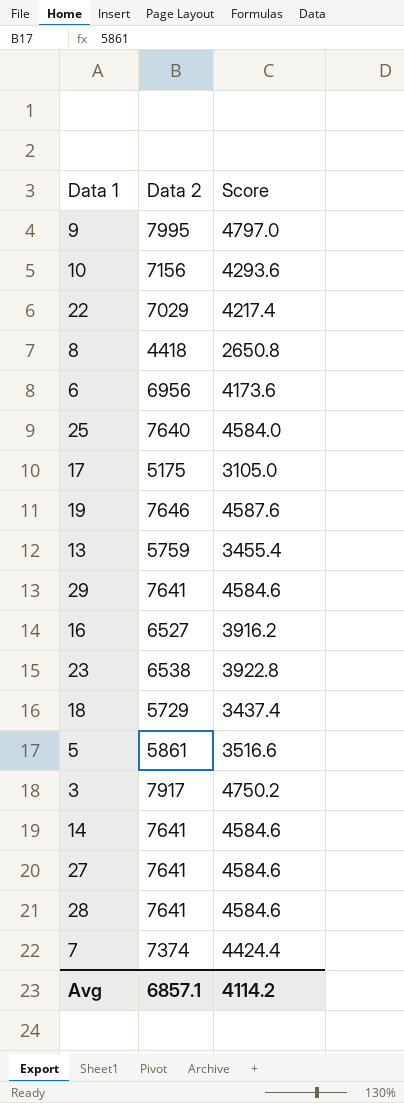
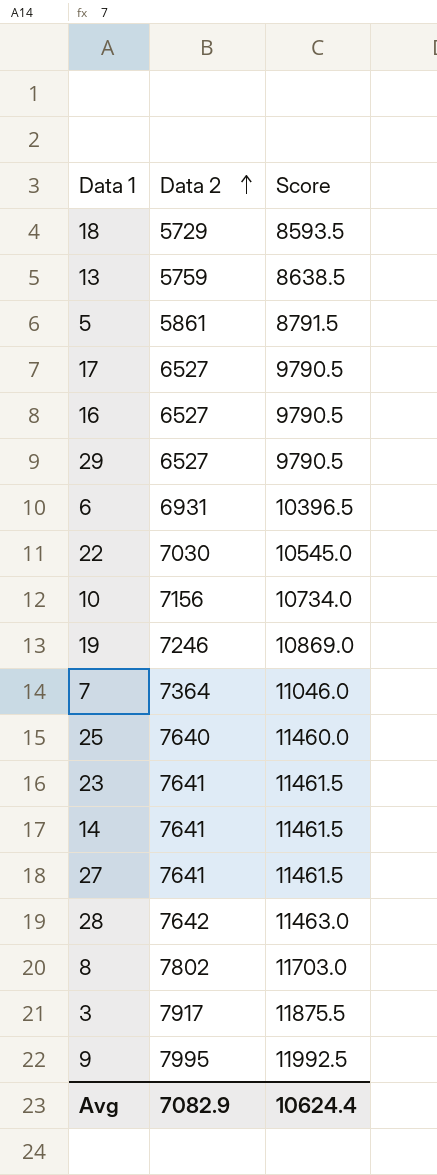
row order: none -> Data 2 ascending
column Score | formula: [Data 2] * 0.6 -> [Data 2] * 1.5
17 | Data 2: 5175 -> 6527
29 | Data 2: 7641 -> 6527
6 | Data 2: 6956 -> 6931
22 | Data 2: 7029 -> 7030
19 | Data 2: 7646 -> 7246
7 | Data 2: 7374 -> 7364
23 | Data 2: 6538 -> 7641
28 | Data 2: 7641 -> 7642
8 | Data 2: 4418 -> 7802
Avg | Data 2: 6857.1 -> 7082.9
Avg | Score: 4114.2 -> 10624.4

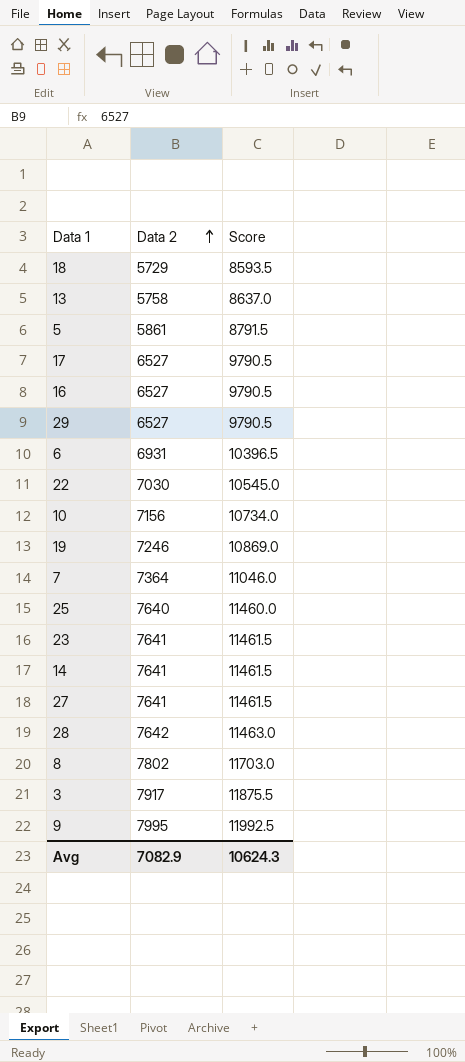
13 | Data 2: 5759 -> 5758
13 | Score: 8638.5 -> 8637.0
Avg | Score: 10624.4 -> 10624.3

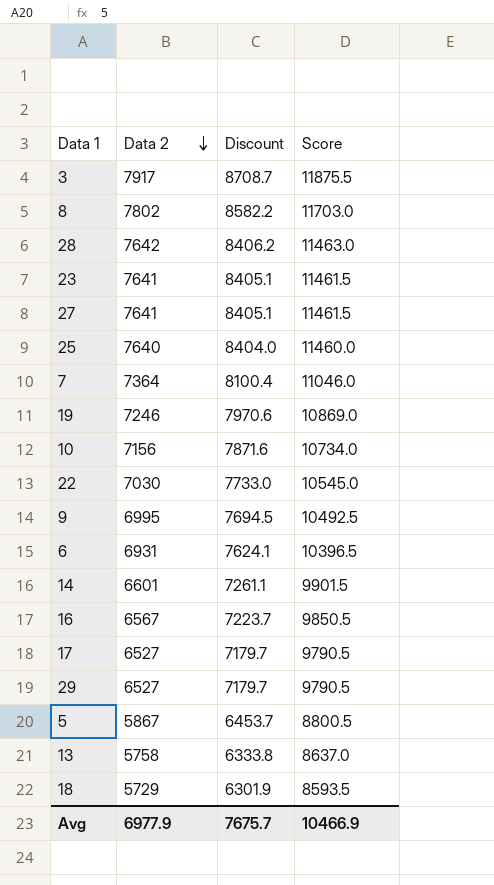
row order: Data 2 ascending -> Data 2 descending
column Discount | formula: none -> [Data 2] * 1.1
9 | Data 2: 7995 -> 6995
9 | Score: 11992.5 -> 10492.5
14 | Data 2: 7641 -> 6601
14 | Score: 11461.5 -> 9901.5
16 | Data 2: 6527 -> 6567
16 | Score: 9790.5 -> 9850.5
5 | Data 2: 5861 -> 5867
5 | Score: 8791.5 -> 8800.5
Avg | Data 2: 7082.9 -> 6977.9
Avg | Score: 10624.3 -> 10466.9

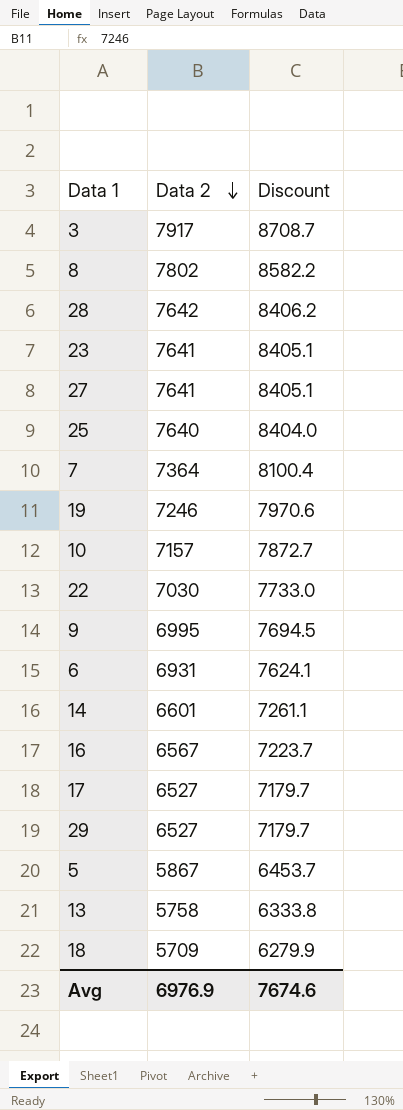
column Score | formula: [Data 2] * 1.5 -> none
10 | Data 2: 7156 -> 7157
10 | Discount: 7871.6 -> 7872.7
18 | Data 2: 5729 -> 5709
18 | Discount: 6301.9 -> 6279.9
Avg | Data 2: 6977.9 -> 6976.9
Avg | Discount: 7675.7 -> 7674.6

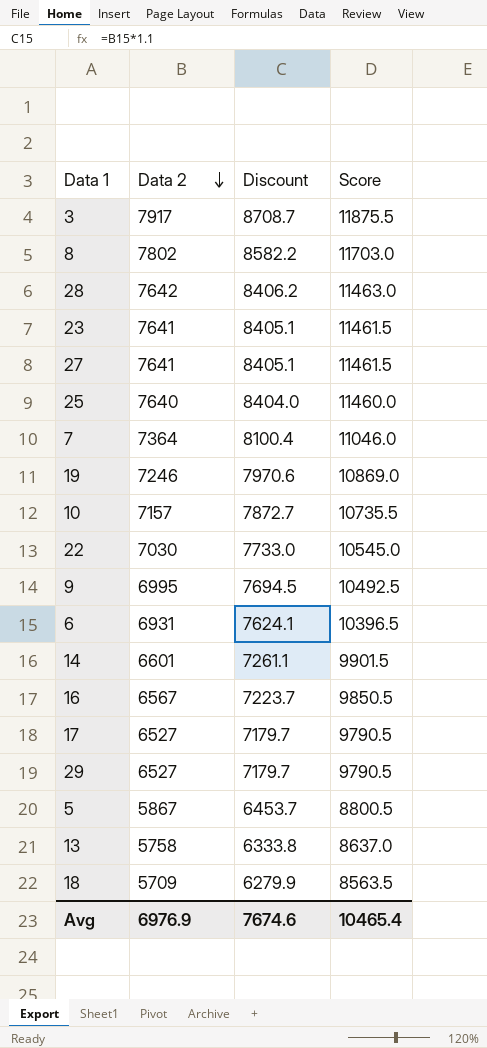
column Score | formula: none -> [Data 2] * 1.5

